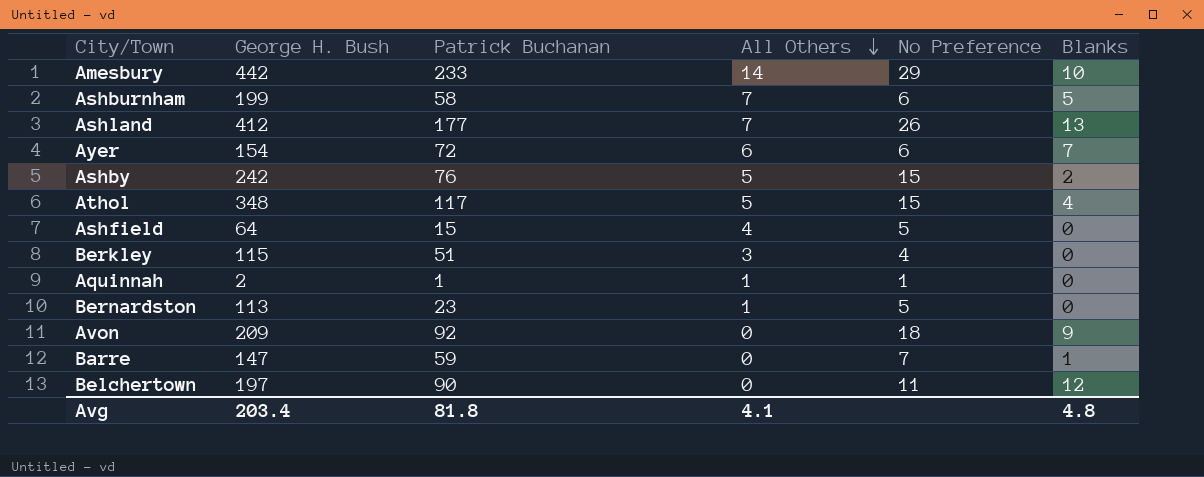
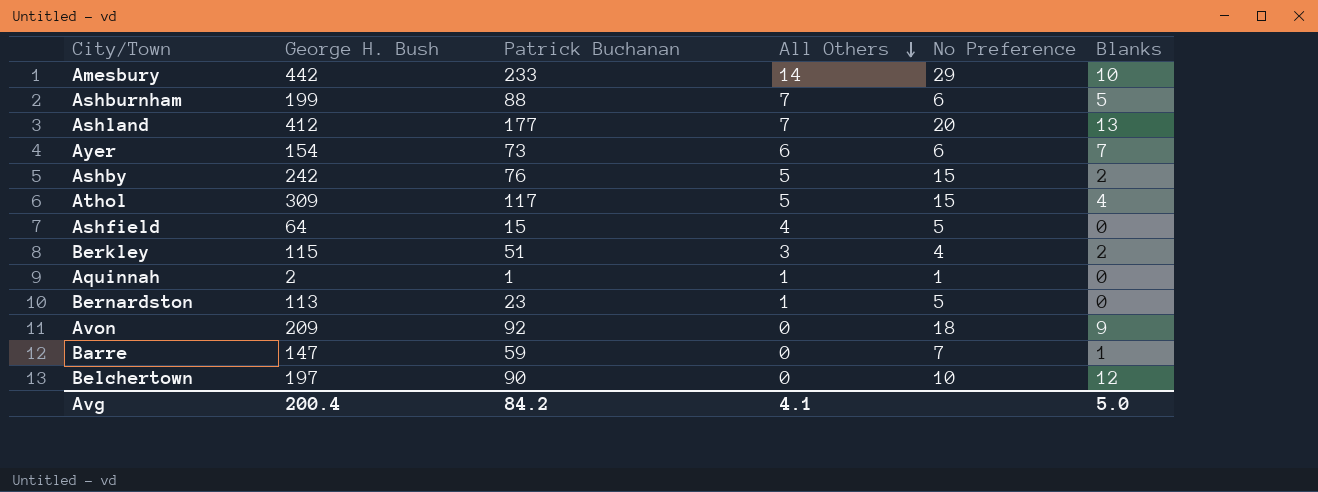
Ashburnham | Patrick Buchanan: 58 -> 88
Ashland | No Preference: 26 -> 20
Ayer | Patrick Buchanan: 72 -> 73
Athol | George H. Bush: 348 -> 309
Berkley | Blanks: 0 -> 2
Belchertown | No Preference: 11 -> 10
Avg | George H. Bush: 203.4 -> 200.4
Avg | Patrick Buchanan: 81.8 -> 84.2
Avg | Blanks: 4.8 -> 5.0

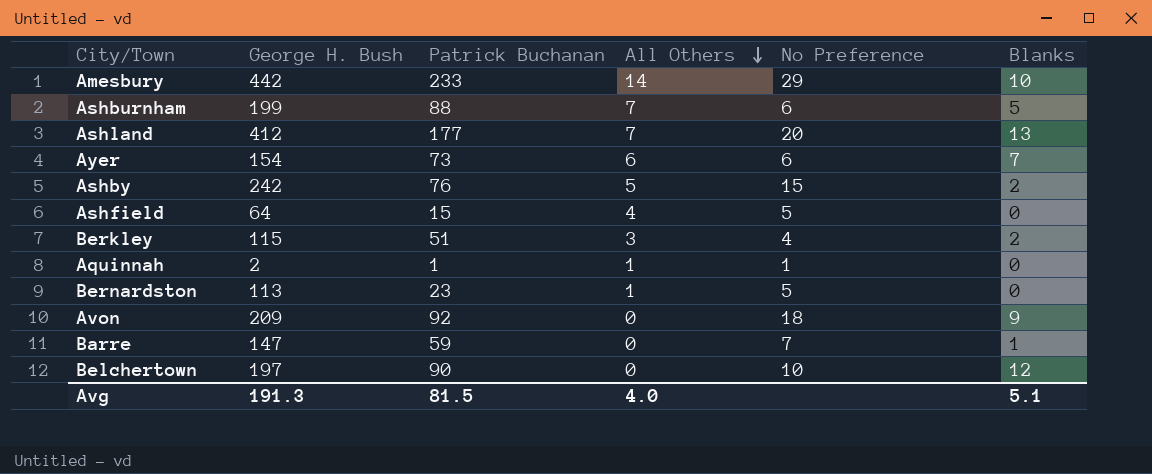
row Athol: 309 | 117 | 5 | 15 | 4 -> none
Avg | George H. Bush: 200.4 -> 191.3
Avg | Patrick Buchanan: 84.2 -> 81.5
Avg | All Others: 4.1 -> 4.0
Avg | Blanks: 5.0 -> 5.1

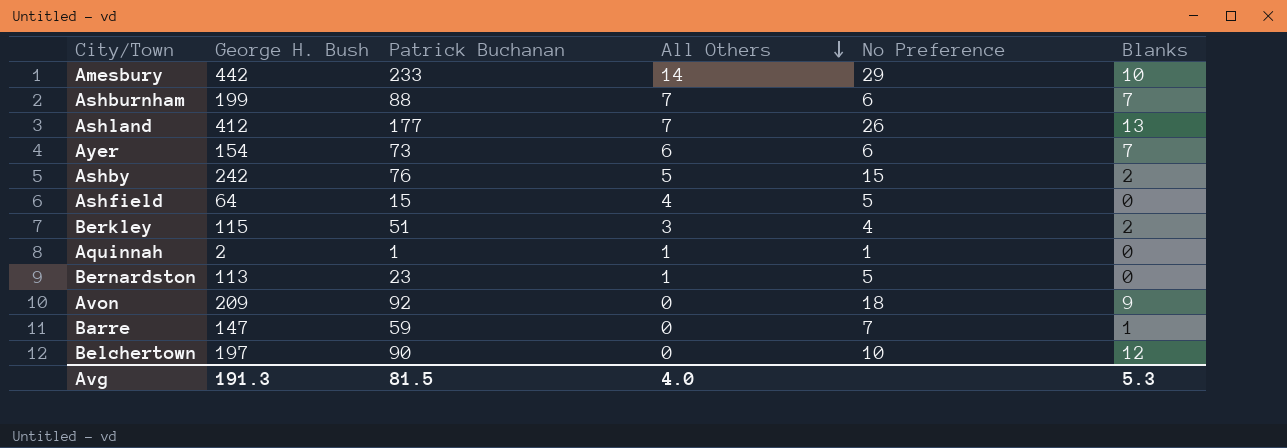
Ashburnham | Blanks: 5 -> 7
Ashland | No Preference: 20 -> 26
Avg | Blanks: 5.1 -> 5.3

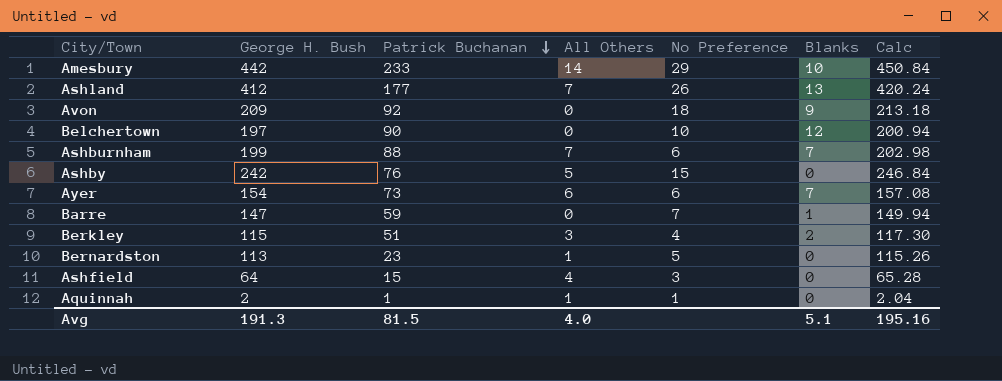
row order: All Others descending -> Patrick Buchanan descending
column Calc | formula: none -> [George H. Bush] * 1.02
Ashby | Blanks: 2 -> 0
Ashfield | No Preference: 5 -> 3
Avg | Blanks: 5.3 -> 5.1

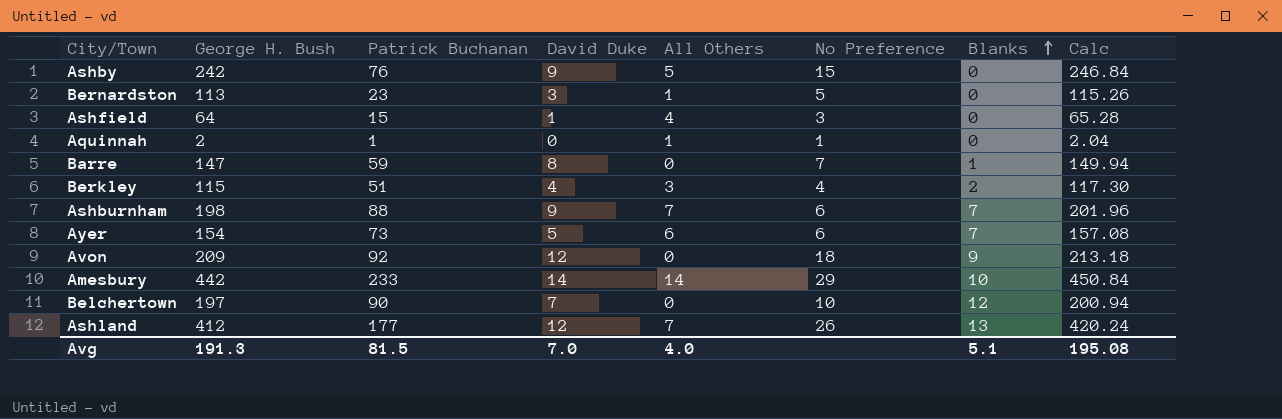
row order: Patrick Buchanan descending -> Blanks ascending
column David Duke | position: none -> 4
Ashburnham | George H. Bush: 199 -> 198
Ashburnham | Calc: 202.98 -> 201.96
Avg | Calc: 195.16 -> 195.08

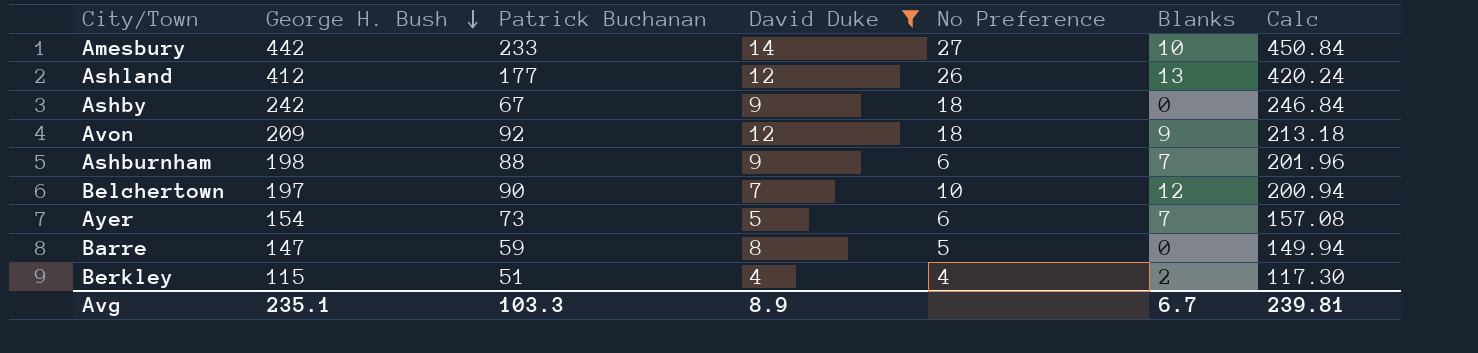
filter: none -> David Duke >= 4
row order: Blanks ascending -> George H. Bush descending
column All Others | position: 5 -> none
Amesbury | No Preference: 29 -> 27
Ashby | Patrick Buchanan: 76 -> 67
Ashby | No Preference: 15 -> 18
Barre | No Preference: 7 -> 5
Barre | Blanks: 1 -> 0
Avg | George H. Bush: 191.3 -> 235.1
Avg | Patrick Buchanan: 81.5 -> 103.3
Avg | David Duke: 7.0 -> 8.9
Avg | Blanks: 5.1 -> 6.7
Avg | Calc: 195.08 -> 239.81

